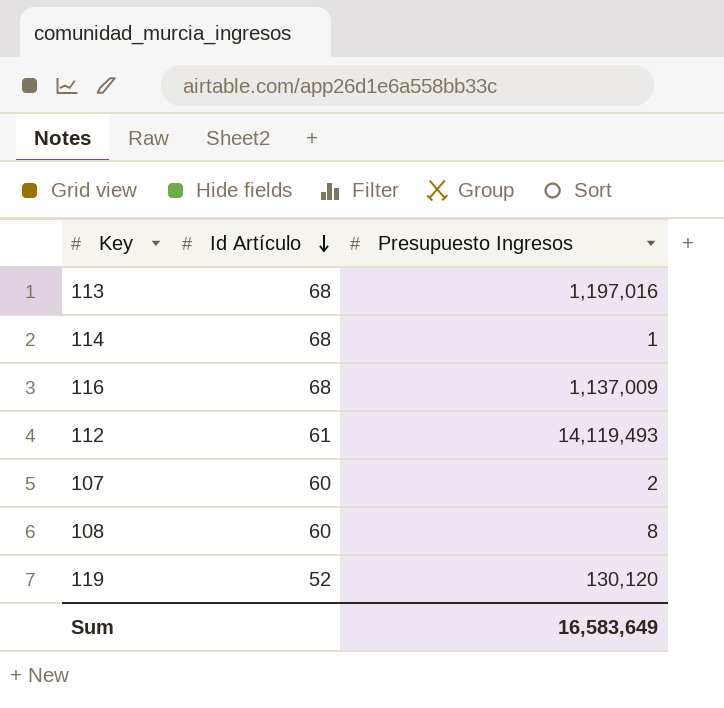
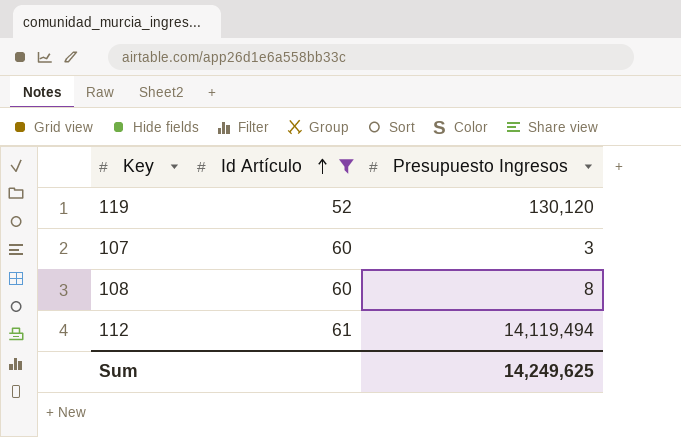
filter: none -> Id Artículo != 68
row order: Id Artículo descending -> Id Artículo ascending
107 | Presupuesto Ingresos: 2 -> 3
112 | Presupuesto Ingresos: 14,119,493 -> 14,119,494
Sum | Presupuesto Ingresos: 16,583,649 -> 14,249,625

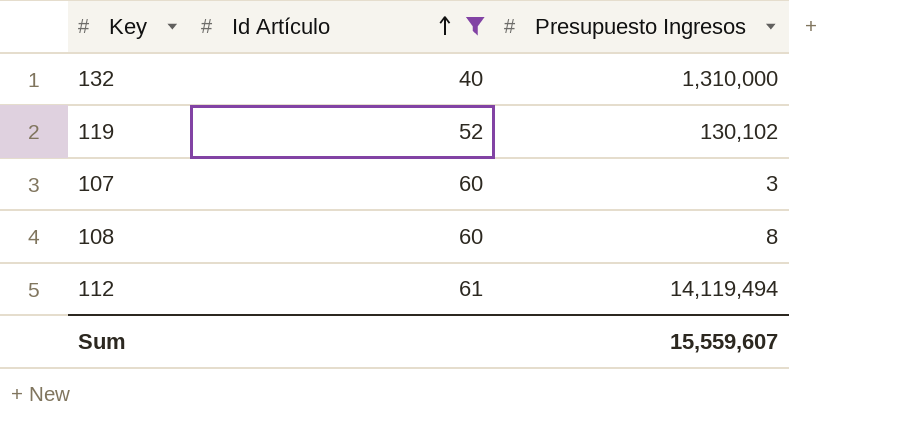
row 132: none -> 40 | 1,310,000
119 | Presupuesto Ingresos: 130,120 -> 130,102
Sum | Presupuesto Ingresos: 14,249,625 -> 15,559,607

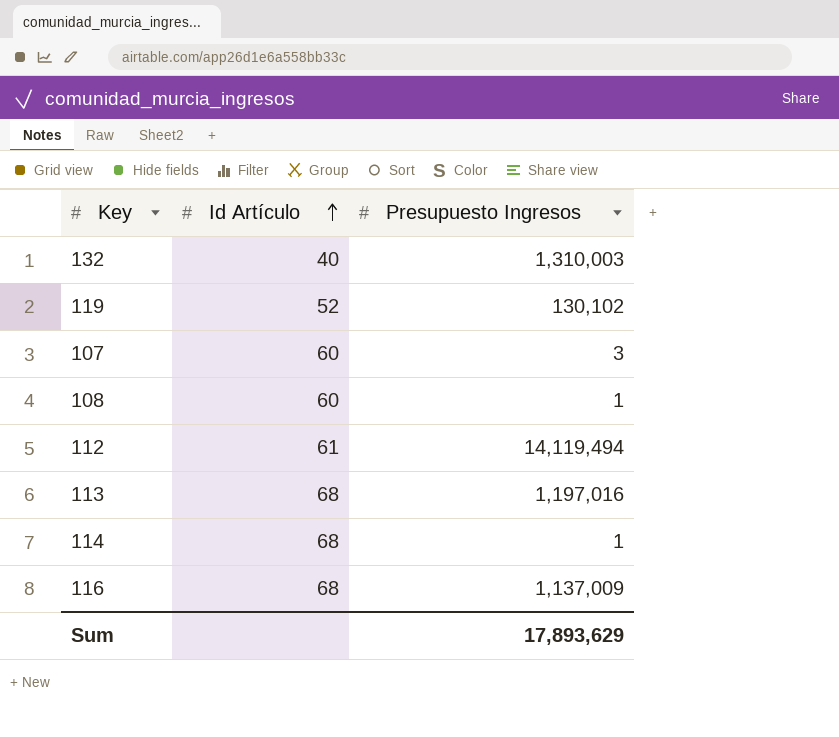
filter: Id Artículo != 68 -> none
132 | Presupuesto Ingresos: 1,310,000 -> 1,310,003
108 | Presupuesto Ingresos: 8 -> 1
Sum | Presupuesto Ingresos: 15,559,607 -> 17,893,629

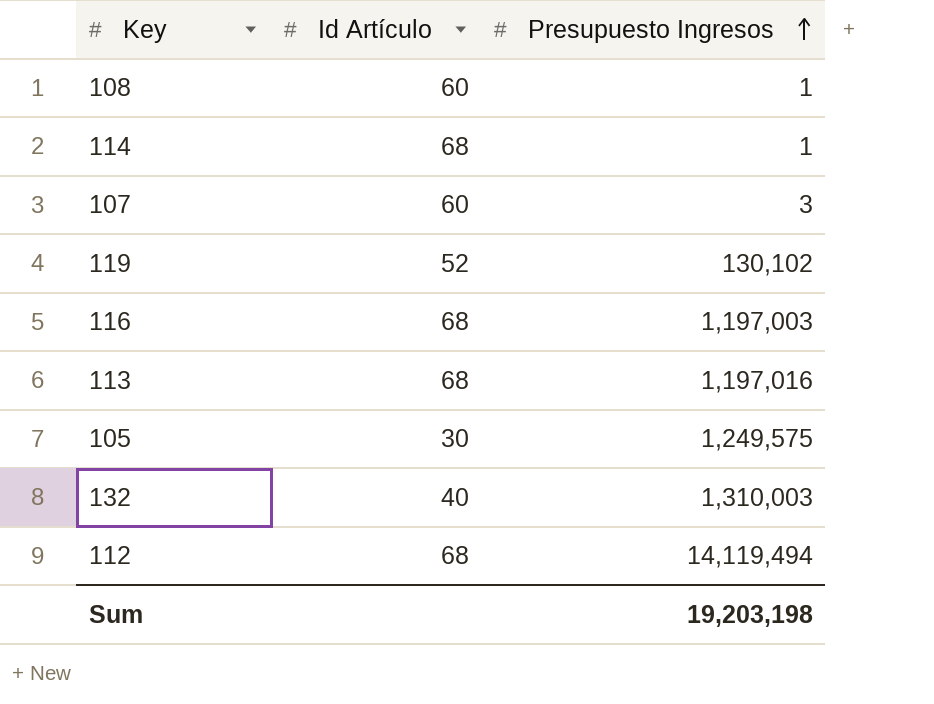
row order: Id Artículo ascending -> Presupuesto Ingresos ascending
116 | Presupuesto Ingresos: 1,137,009 -> 1,197,003
row 105: none -> 30 | 1,249,575
112 | Id Artículo: 61 -> 68
Sum | Presupuesto Ingresos: 17,893,629 -> 19,203,198

